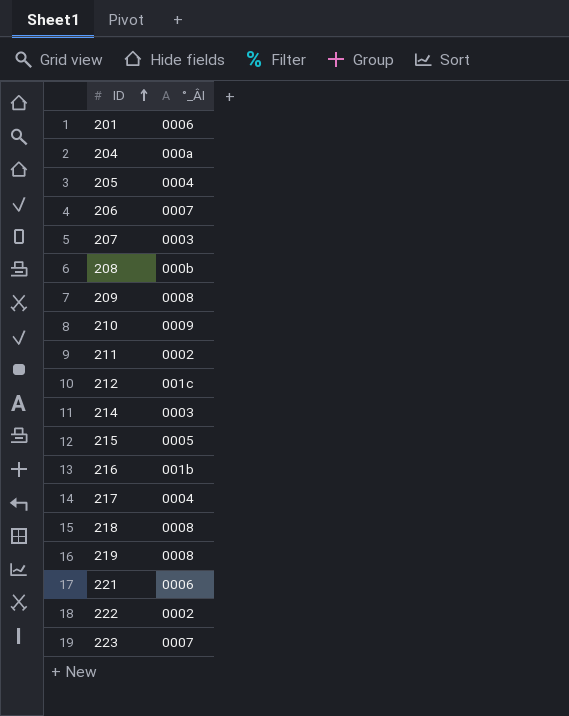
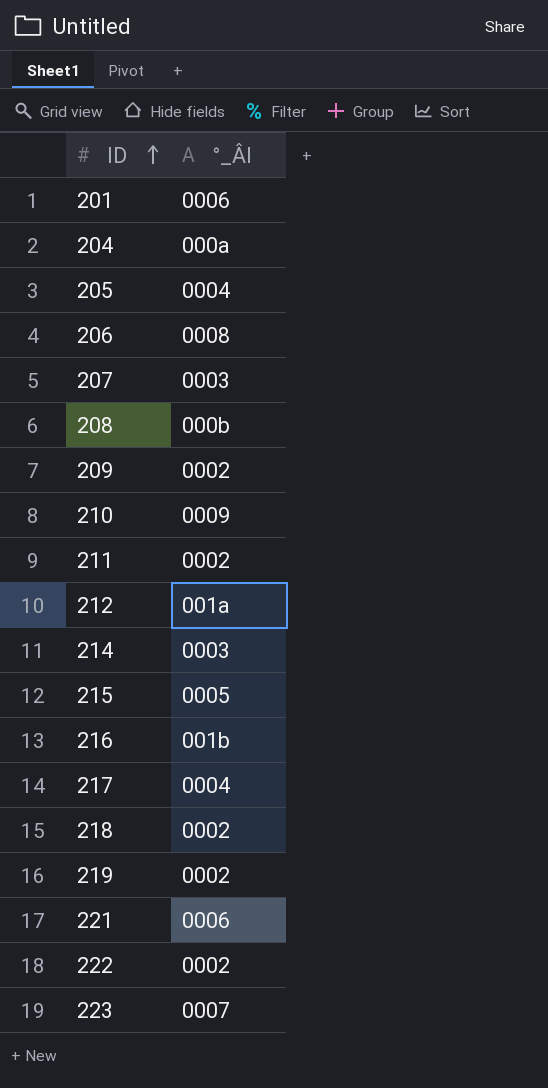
206 | °_ÂI: 0007 -> 0008
209 | °_ÂI: 0008 -> 0002
212 | °_ÂI: 001c -> 001a
218 | °_ÂI: 0008 -> 0002
219 | °_ÂI: 0008 -> 0002

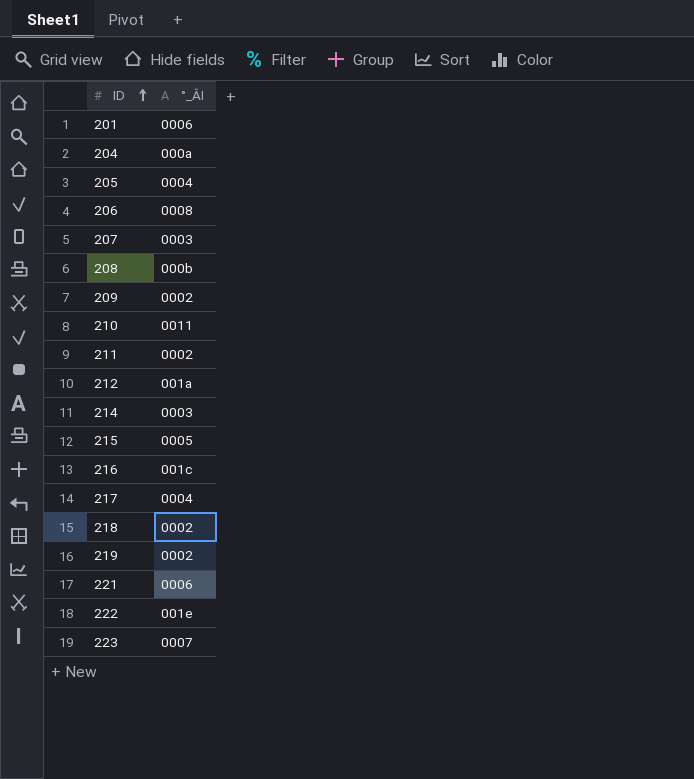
210 | °_ÂI: 0009 -> 0011
216 | °_ÂI: 001b -> 001c
222 | °_ÂI: 0002 -> 001e

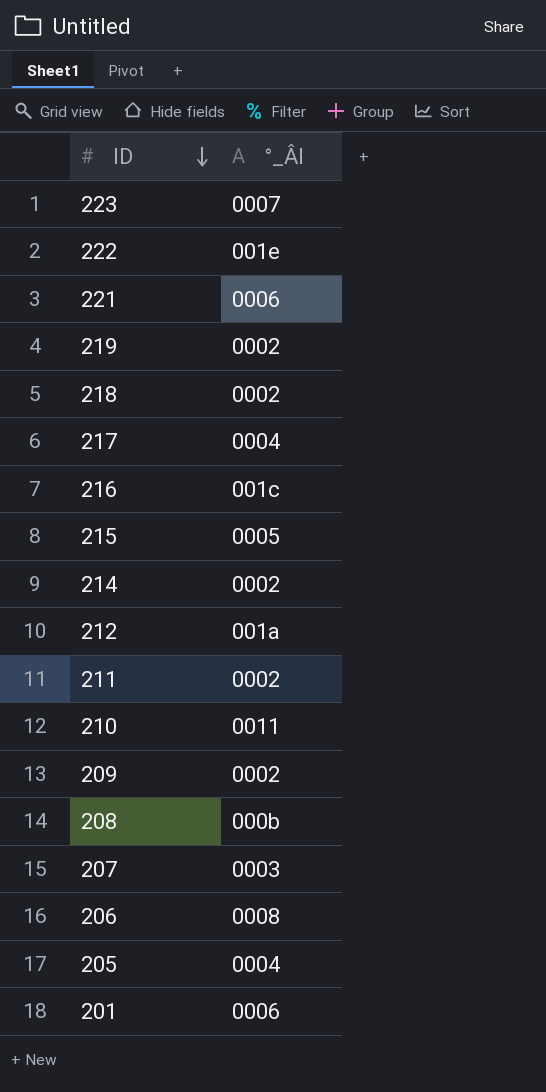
row order: ID ascending -> ID descending
row 204: 000a -> none
214 | °_ÂI: 0003 -> 0002

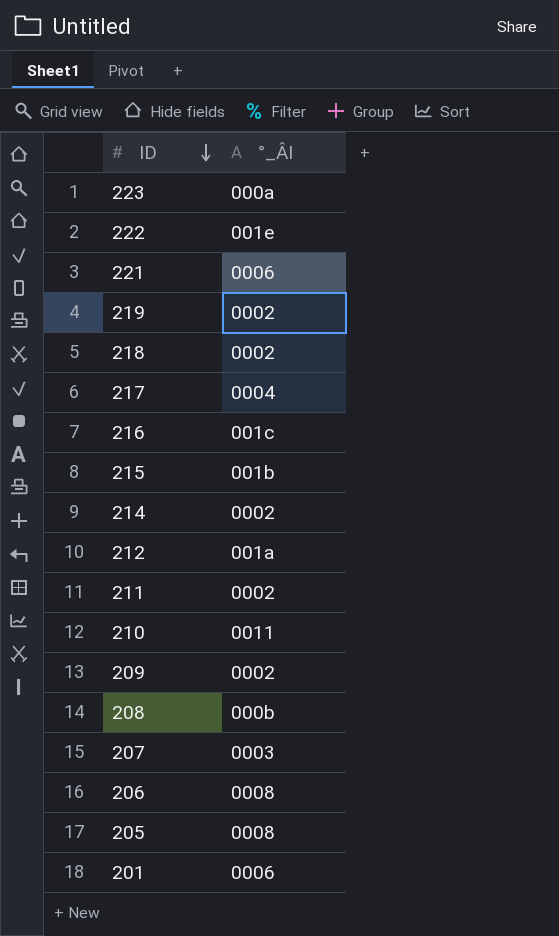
223 | °_ÂI: 0007 -> 000a
215 | °_ÂI: 0005 -> 001b
205 | °_ÂI: 0004 -> 0008

